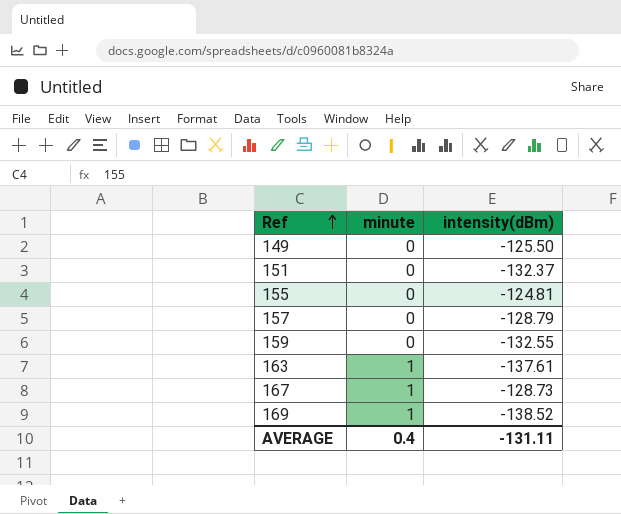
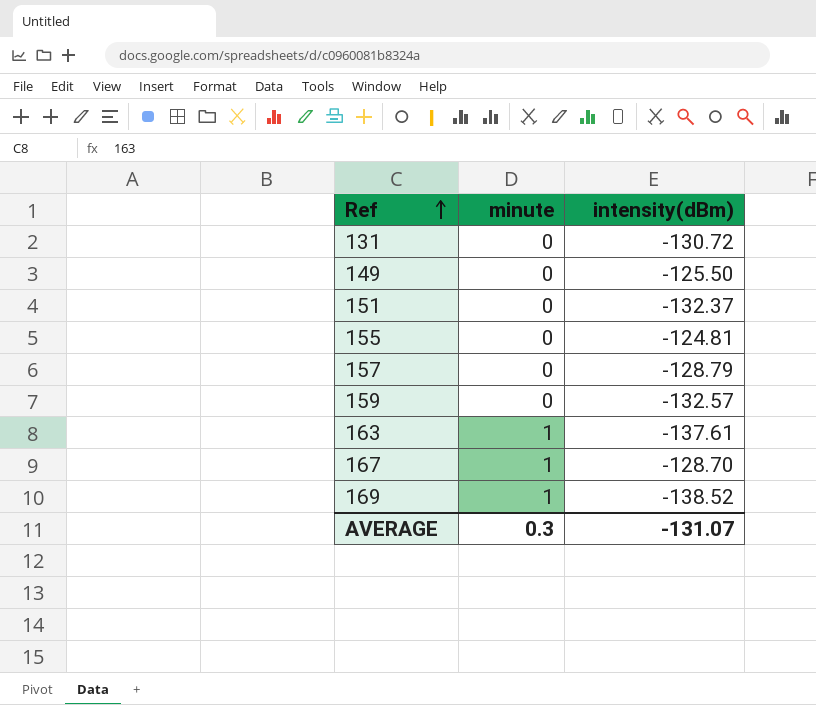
row 131: none -> 0 | -130.72
159 | intensity(dBm): -132.55 -> -132.57
167 | intensity(dBm): -128.73 -> -128.70
AVERAGE | minute: 0.4 -> 0.3
AVERAGE | intensity(dBm): -131.11 -> -131.07

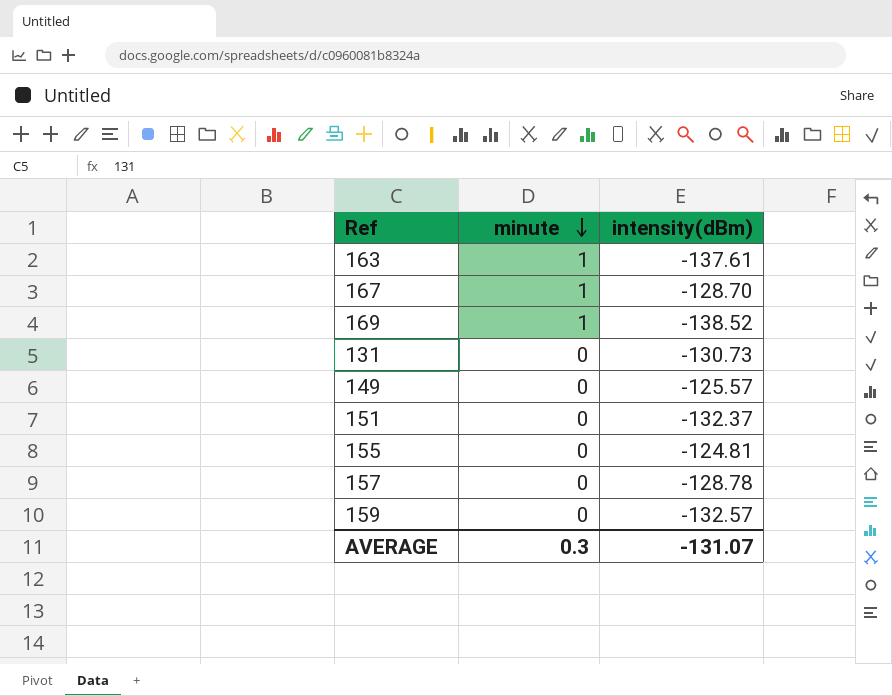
row order: Ref ascending -> minute descending
131 | intensity(dBm): -130.72 -> -130.73
149 | intensity(dBm): -125.50 -> -125.57
157 | intensity(dBm): -128.79 -> -128.78

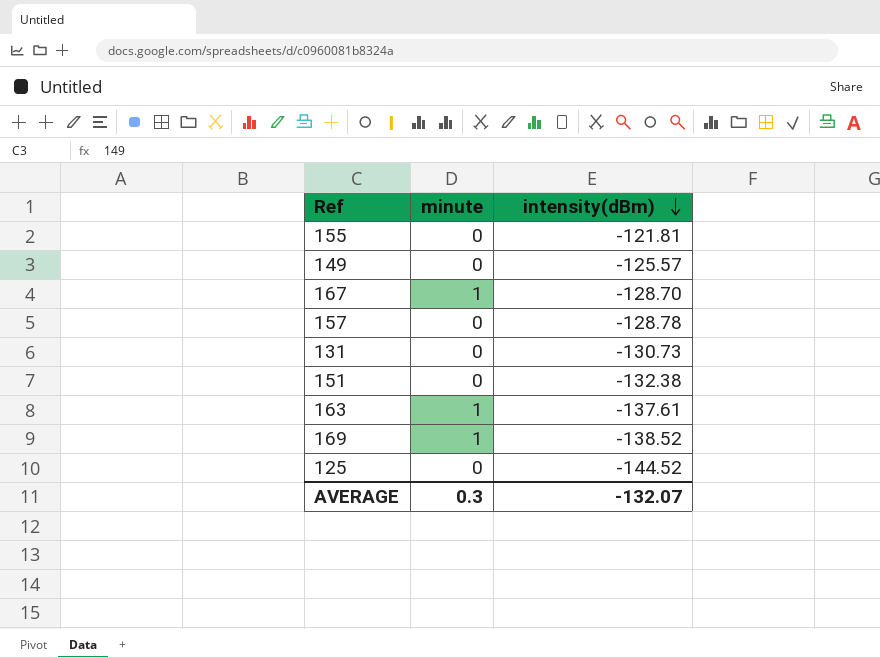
row order: minute descending -> intensity(dBm) descending
row 159: 0 | -132.57 -> none
155 | intensity(dBm): -124.81 -> -121.81
151 | intensity(dBm): -132.37 -> -132.38
row 125: none -> 0 | -144.52
AVERAGE | intensity(dBm): -131.07 -> -132.07

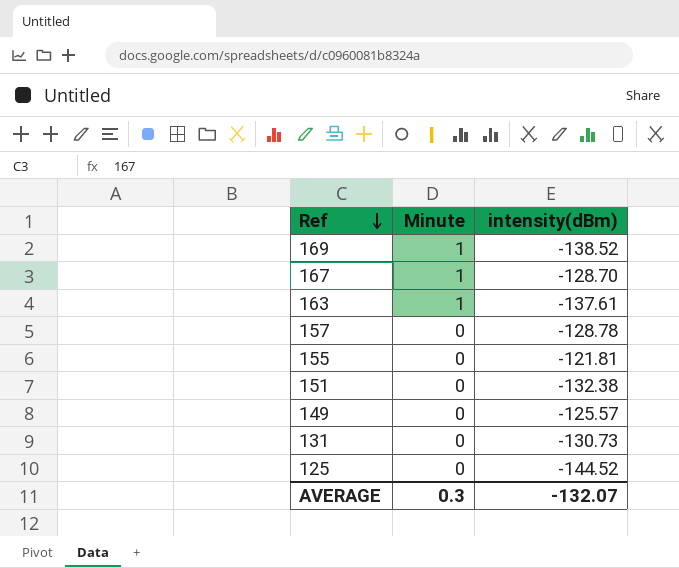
row order: intensity(dBm) descending -> Ref descending
column name: minute -> Minute

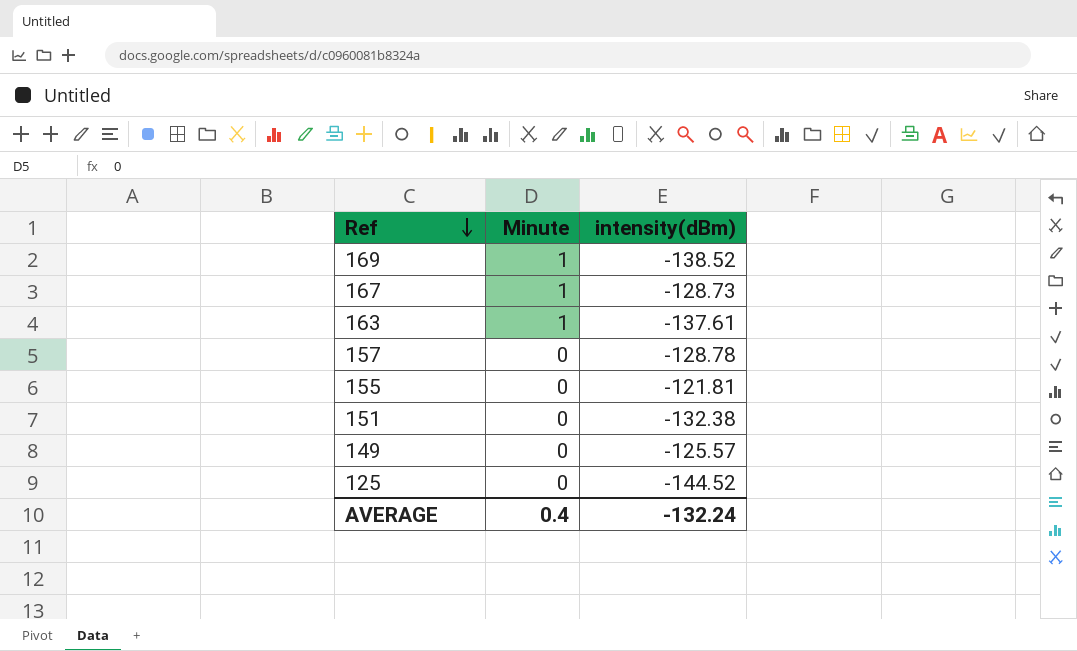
row 131: 0 | -130.73 -> none
167 | intensity(dBm): -128.70 -> -128.73
AVERAGE | Minute: 0.3 -> 0.4
AVERAGE | intensity(dBm): -132.07 -> -132.24

